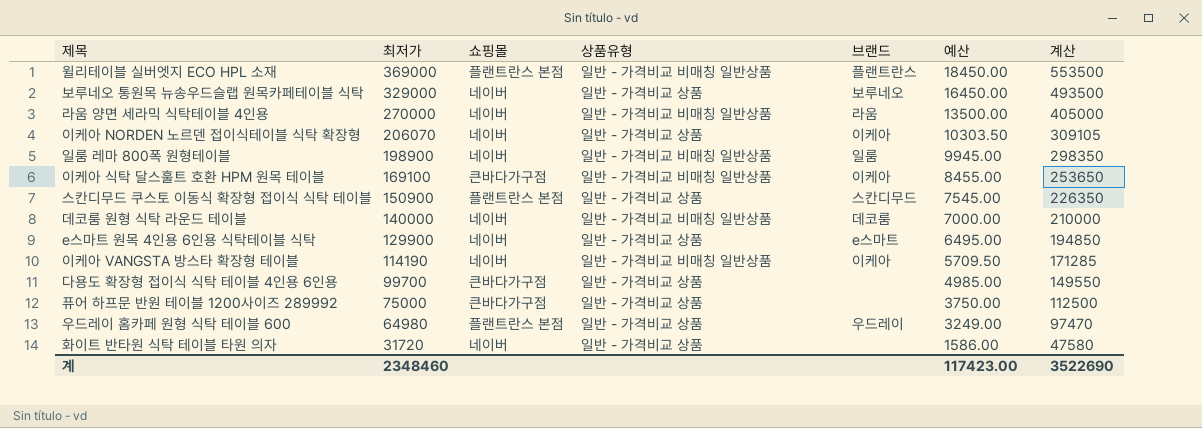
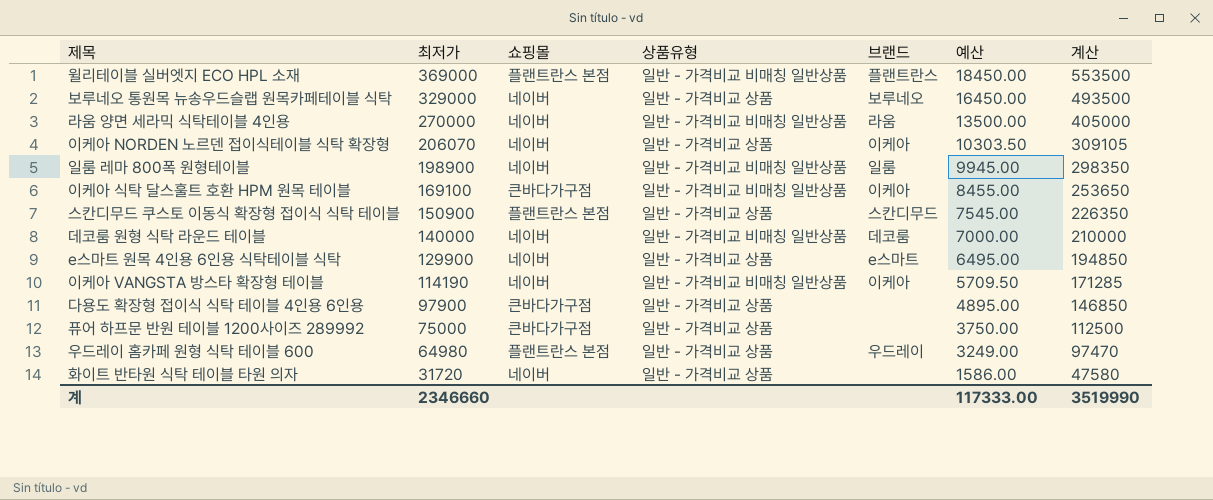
다용도 확장형 접이식 식탁 테이블 4인용 6인용 | 최저가: 99700 -> 97900
다용도 확장형 접이식 식탁 테이블 4인용 6인용 | 예산: 4985.00 -> 4895.00
다용도 확장형 접이식 식탁 테이블 4인용 6인용 | 계산: 149550 -> 146850
계 | 최저가: 2348460 -> 2346660
계 | 예산: 117423.00 -> 117333.00
계 | 계산: 3522690 -> 3519990

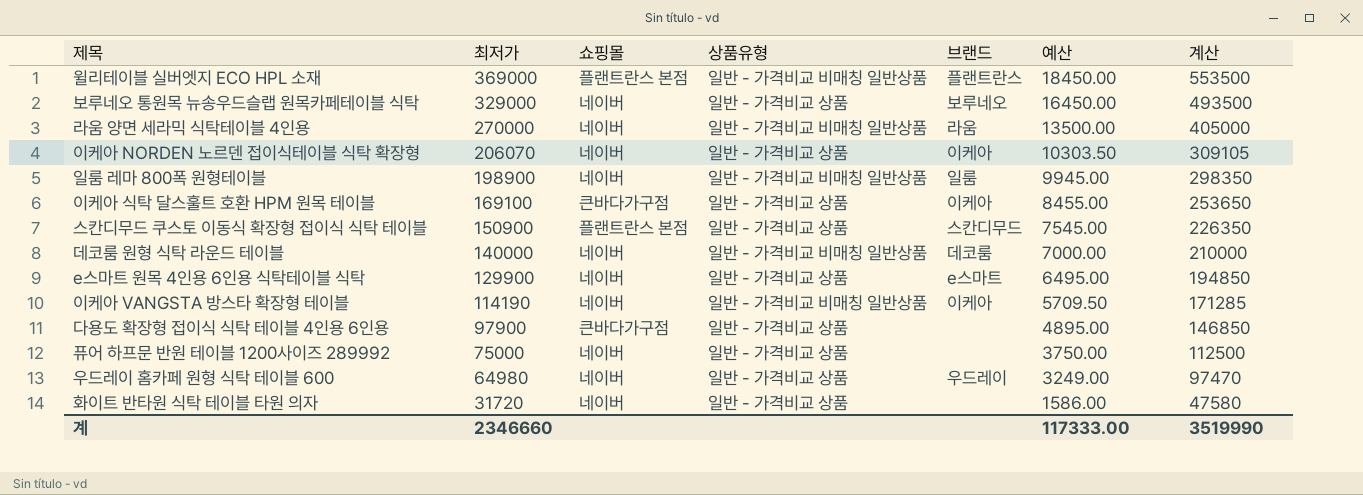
이케아 식탁 달스훌트 호환 HPM 원목 테이블 | 상품유형: 일반 - 가격비교 비매칭 일반상품 -> 일반 - 가격비교 상품
퓨어 하프문 반원 테이블 1200사이즈 289992 | 쇼핑몰: 큰바다가구점 -> 네이버
우드레이 홈카페 원형 식탁 테이블 600 | 쇼핑몰: 플랜트란스 본점 -> 네이버

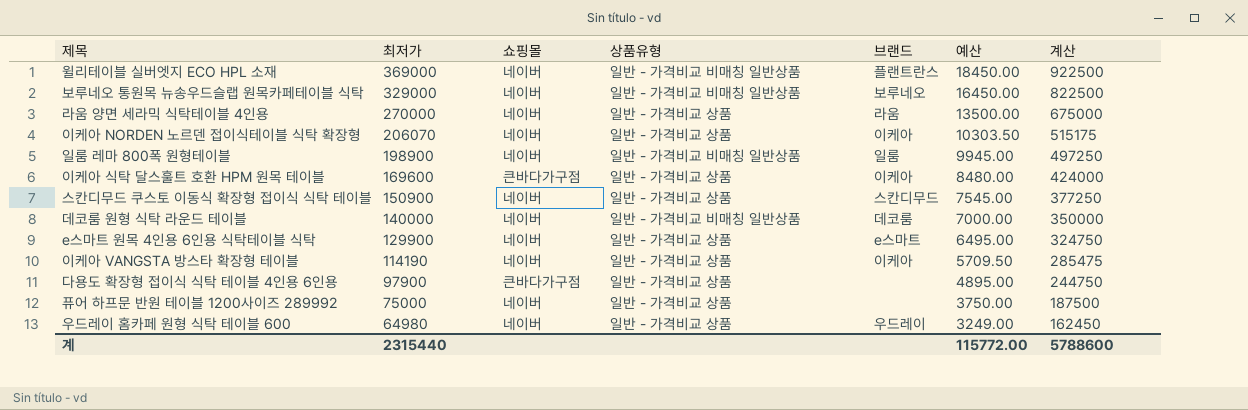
column 계산 | formula: [최저가] * 1.5 -> [최저가] * 2.5
row 화이트 반타원 식탁 테이블 타원 의자: 31720 | 네이버 | 일반 - 가격비교 상품 | none | 1586.00 | 47580 -> none
윌리테이블 실버엣지 ECO HPL 소재 | 쇼핑몰: 플랜트란스 본점 -> 네이버
보루네오 통원목 뉴송우드슬랩 원목카페테이블 식탁 | 상품유형: 일반 - 가격비교 상품 -> 일반 - 가격비교 비매칭 일반상품
라움 양면 세라믹 식탁테이블 4인용 | 상품유형: 일반 - 가격비교 비매칭 일반상품 -> 일반 - 가격비교 상품
이케아 식탁 달스훌트 호환 HPM 원목 테이블 | 최저가: 169100 -> 169600
이케아 식탁 달스훌트 호환 HPM 원목 테이블 | 예산: 8455.00 -> 8480.00
스칸디무드 쿠스토 이동식 확장형 접이식 식탁 테이블 | 쇼핑몰: 플랜트란스 본점 -> 네이버
이케아 VANGSTA 방스타 확장형 테이블 | 상품유형: 일반 - 가격비교 비매칭 일반상품 -> 일반 - 가격비교 상품
계 | 최저가: 2346660 -> 2315440
계 | 예산: 117333.00 -> 115772.00
계 | 계산: 3519990 -> 5788600

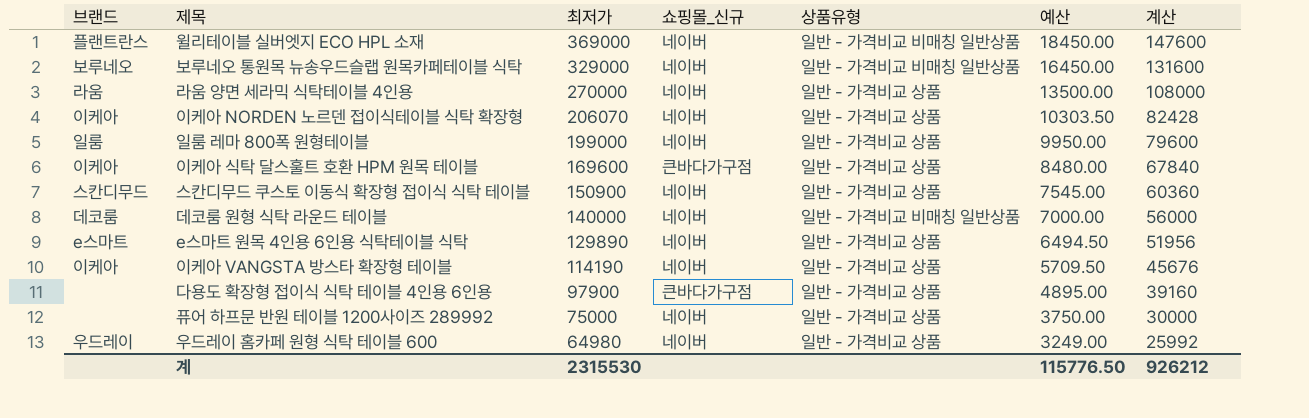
column 브랜드 | position: 5 -> 1
column name: 쇼핑몰 -> 쇼핑몰_신규
column 계산 | formula: [최저가] * 2.5 -> [최저가] * 0.4
일룸 레마 800폭 원형테이블 | 최저가: 198900 -> 199000
일룸 레마 800폭 원형테이블 | 상품유형: 일반 - 가격비교 비매칭 일반상품 -> 일반 - 가격비교 상품
일룸 레마 800폭 원형테이블 | 예산: 9945.00 -> 9950.00
e스마트 원목 4인용 6인용 식탁테이블 식탁 | 최저가: 129900 -> 129890
e스마트 원목 4인용 6인용 식탁테이블 식탁 | 예산: 6495.00 -> 6494.50
계 | 최저가: 2315440 -> 2315530
계 | 예산: 115772.00 -> 115776.50
계 | 계산: 5788600 -> 926212

